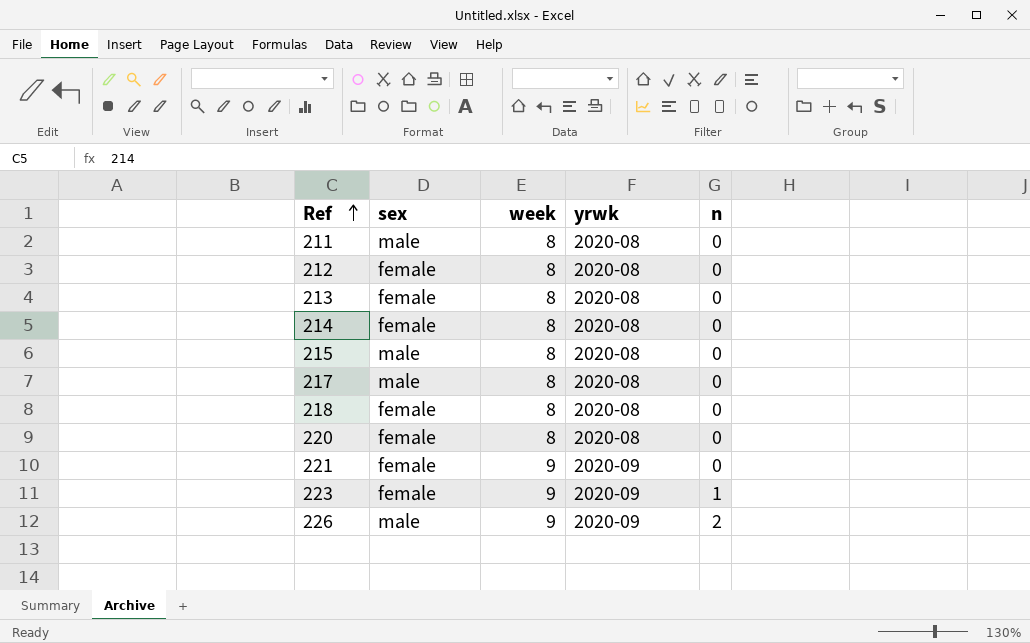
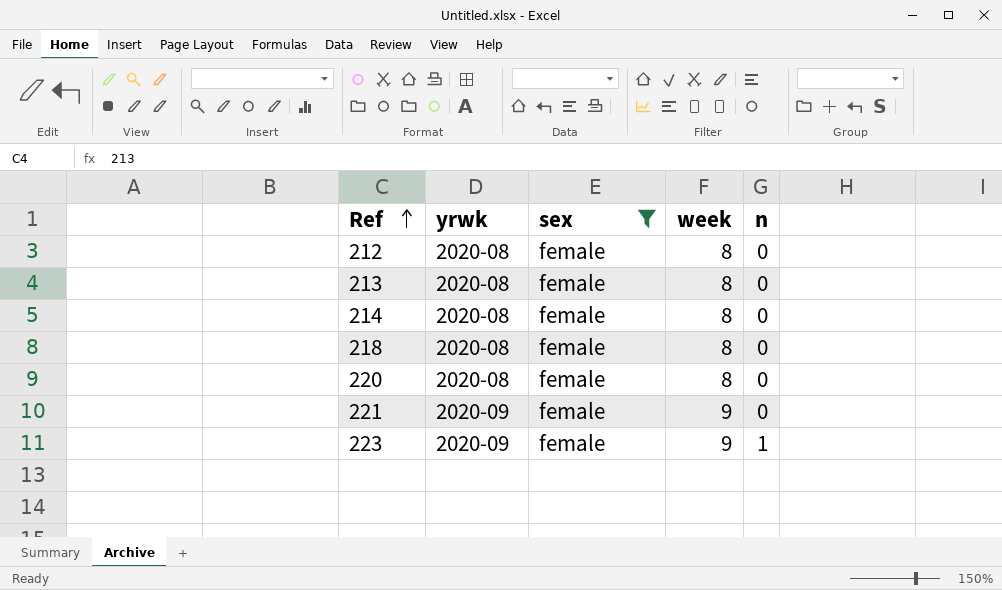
filter: none -> sex = female
column yrwk | position: 4 -> 2

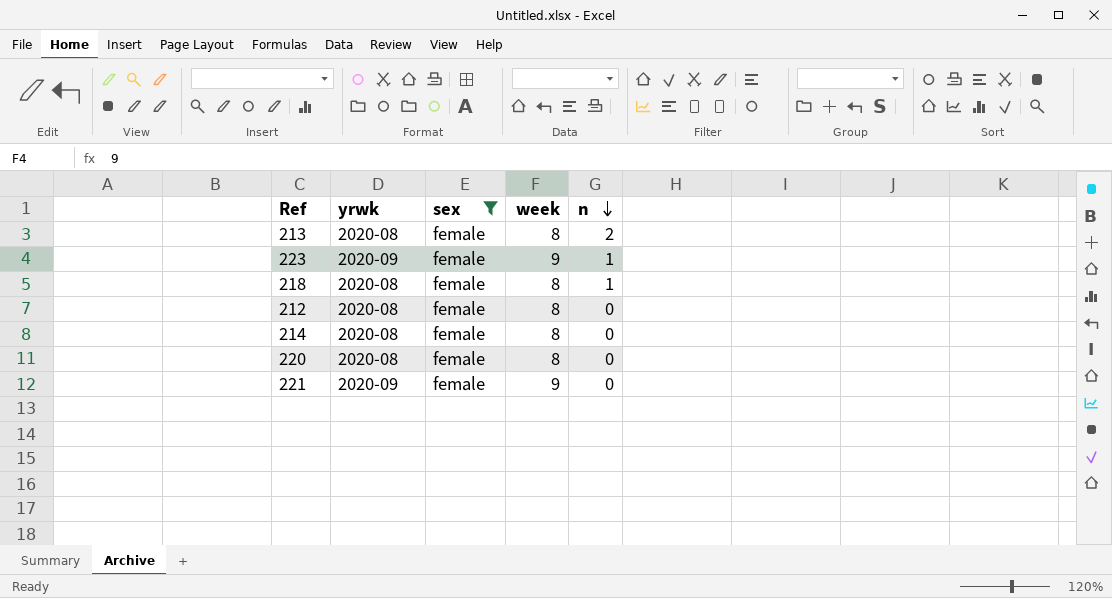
row order: Ref ascending -> n descending
213 | n: 0 -> 2
218 | n: 0 -> 1

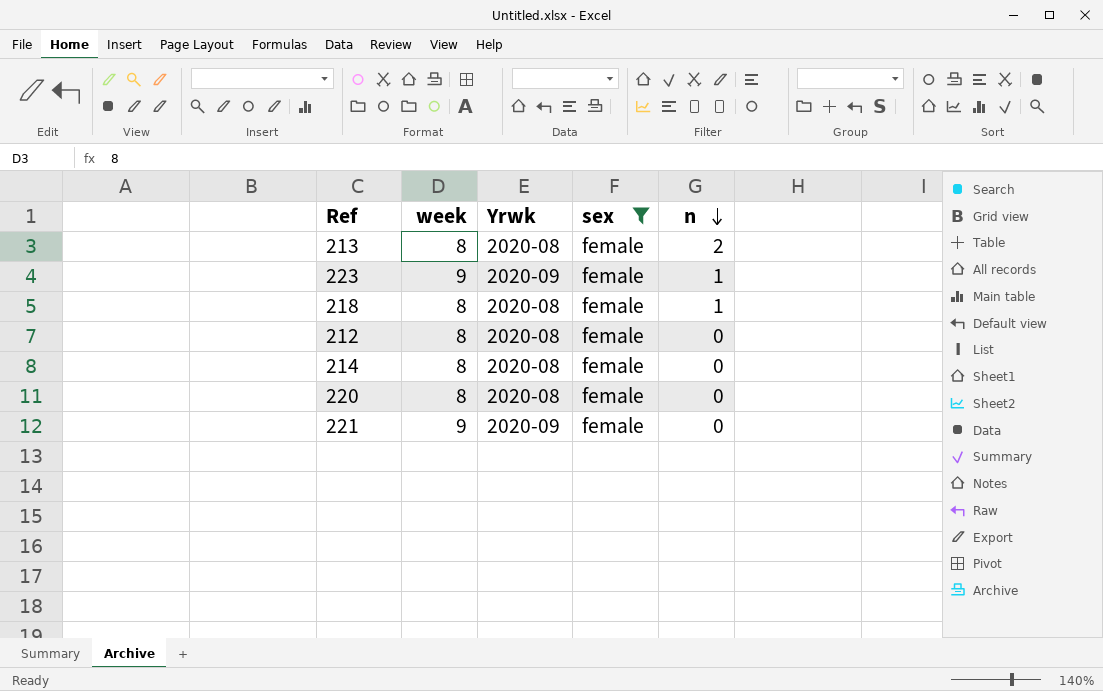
column week | position: 4 -> 2
column name: yrwk -> Yrwk

